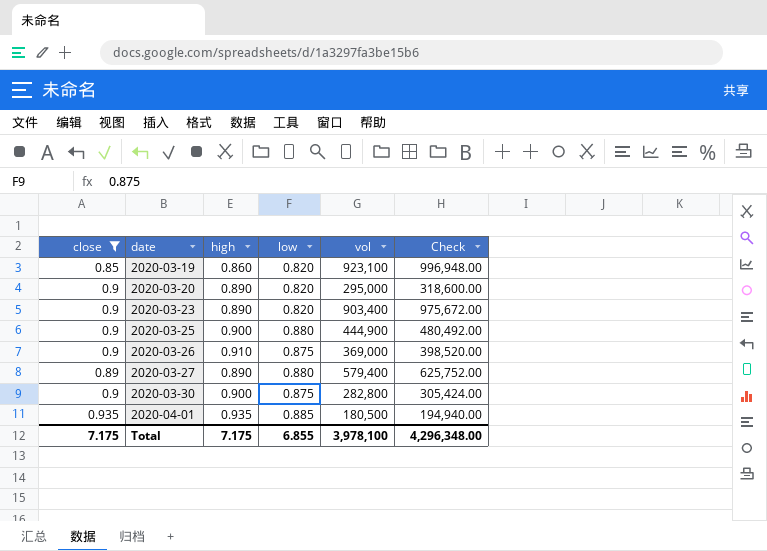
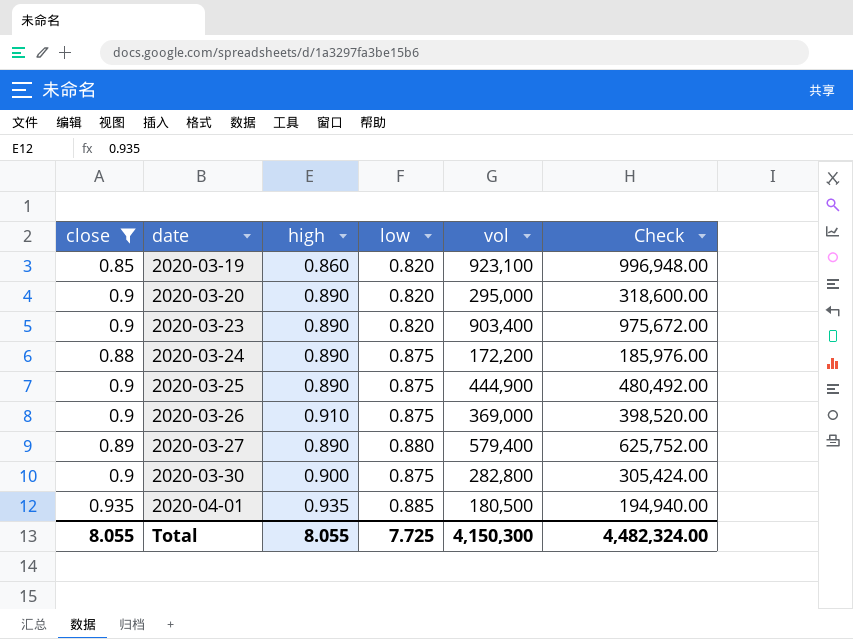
row 2020-03-24: none -> 0.88 | 0.890 | 0.875 | 172,200 | 185,976.00
2020-03-25 | high: 0.900 -> 0.890
2020-03-25 | low: 0.880 -> 0.875
Total | close: 7.175 -> 8.055
Total | high: 7.175 -> 8.055
Total | low: 6.855 -> 7.725
Total | vol: 3,978,100 -> 4,150,300
Total | Check: 4,296,348.00 -> 4,482,324.00

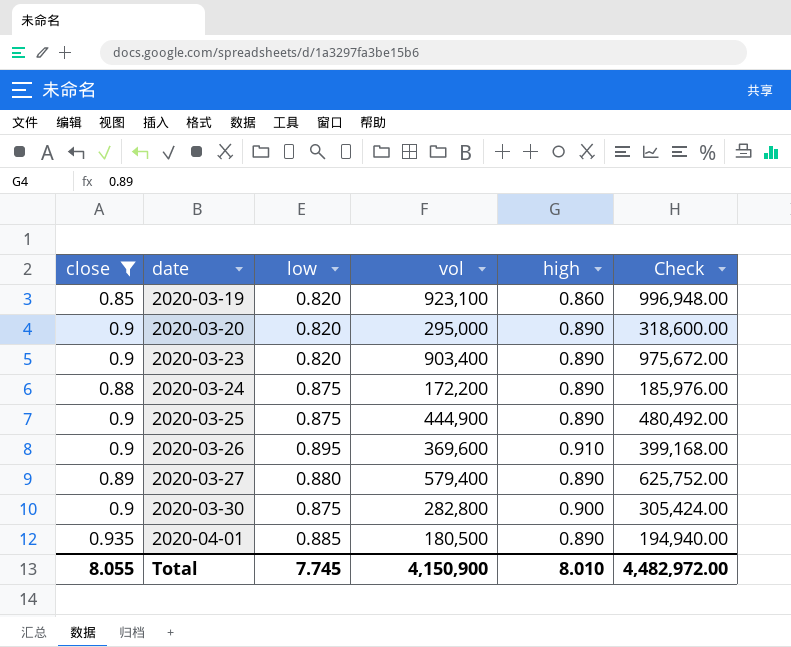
column high | position: 3 -> 5
2020-03-26 | low: 0.875 -> 0.895
2020-03-26 | vol: 369,000 -> 369,600
2020-03-26 | Check: 398,520.00 -> 399,168.00
2020-04-01 | high: 0.935 -> 0.890
Total | low: 7.725 -> 7.745
Total | vol: 4,150,300 -> 4,150,900
Total | high: 8.055 -> 8.010
Total | Check: 4,482,324.00 -> 4,482,972.00

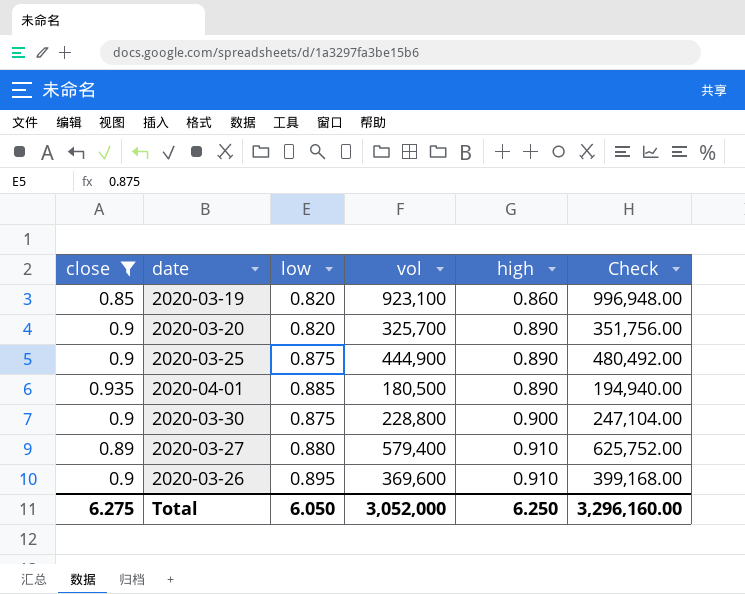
row order: date ascending -> high ascending
row 2020-03-23: 0.9 | 0.820 | 903,400 | 0.890 | 975,672.00 -> none
row 2020-03-24: 0.88 | 0.875 | 172,200 | 0.890 | 185,976.00 -> none
2020-03-20 | vol: 295,000 -> 325,700
2020-03-20 | Check: 318,600.00 -> 351,756.00
2020-03-30 | vol: 282,800 -> 228,800
2020-03-30 | Check: 305,424.00 -> 247,104.00
2020-03-27 | high: 0.890 -> 0.910
Total | close: 8.055 -> 6.275
Total | low: 7.745 -> 6.050
Total | vol: 4,150,900 -> 3,052,000
Total | high: 8.010 -> 6.250
Total | Check: 4,482,972.00 -> 3,296,160.00

